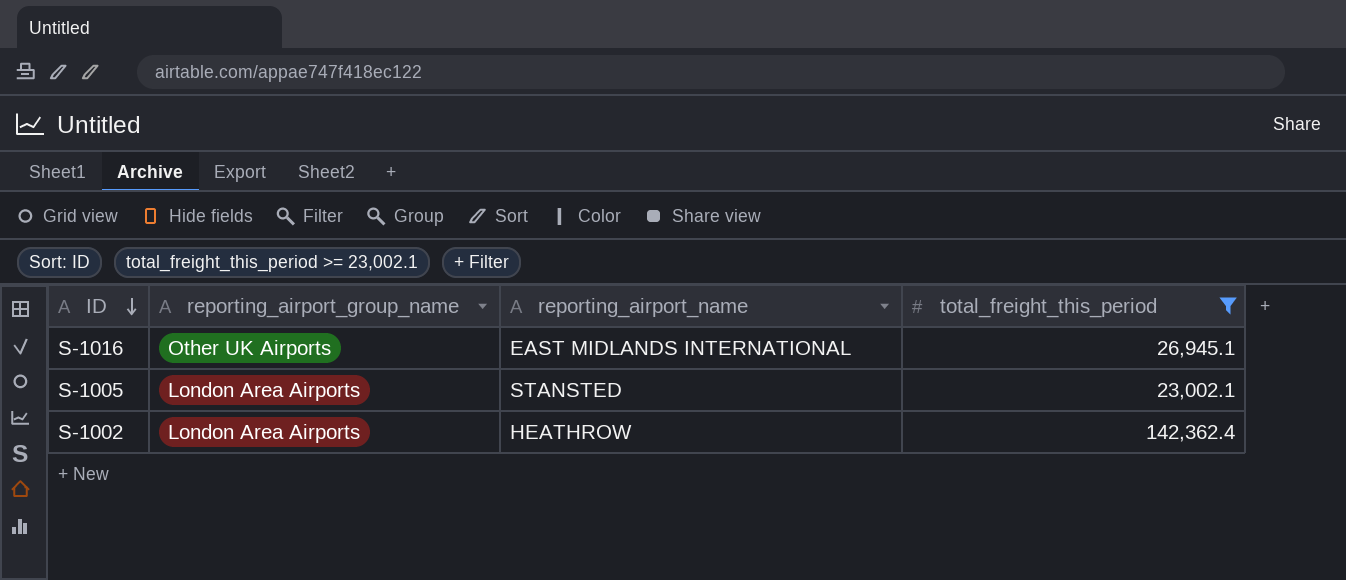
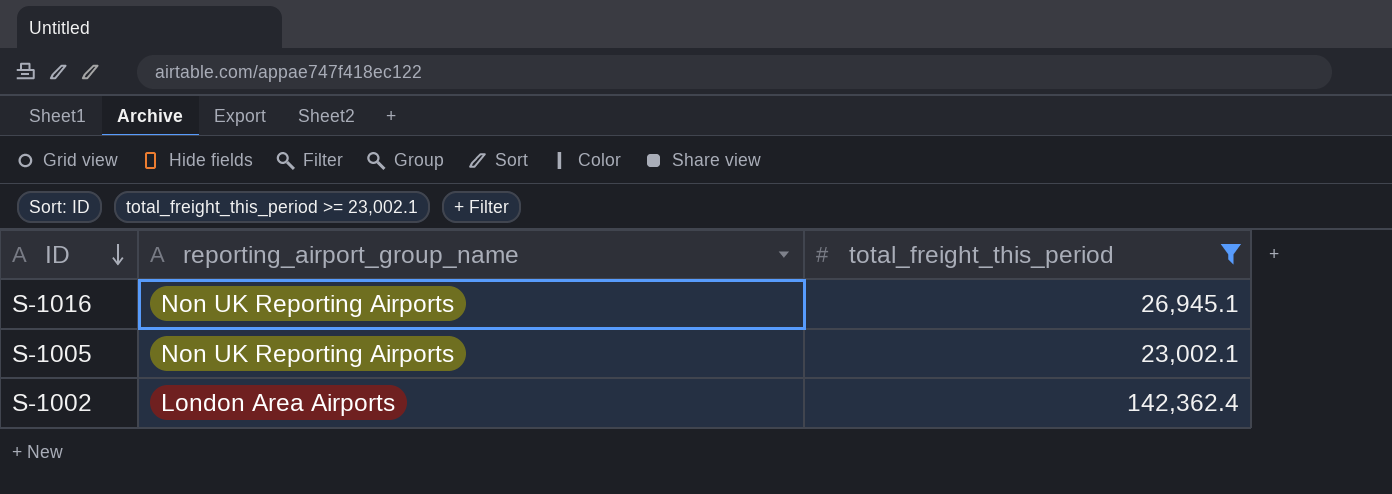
column reporting_airport_name | position: 3 -> none
S-1016 | reporting_airport_group_name: Other UK Airports -> Non UK Reporting Airports
S-1005 | reporting_airport_group_name: London Area Airports -> Non UK Reporting Airports

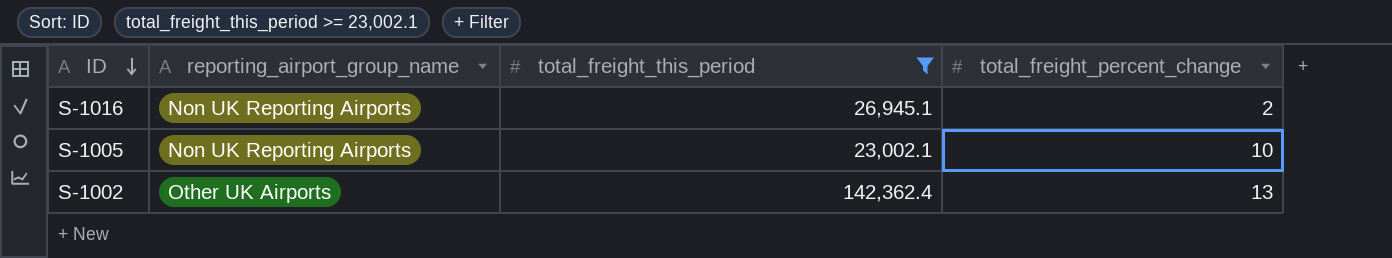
column total_freight_percent_change | position: none -> 4
S-1002 | reporting_airport_group_name: London Area Airports -> Other UK Airports

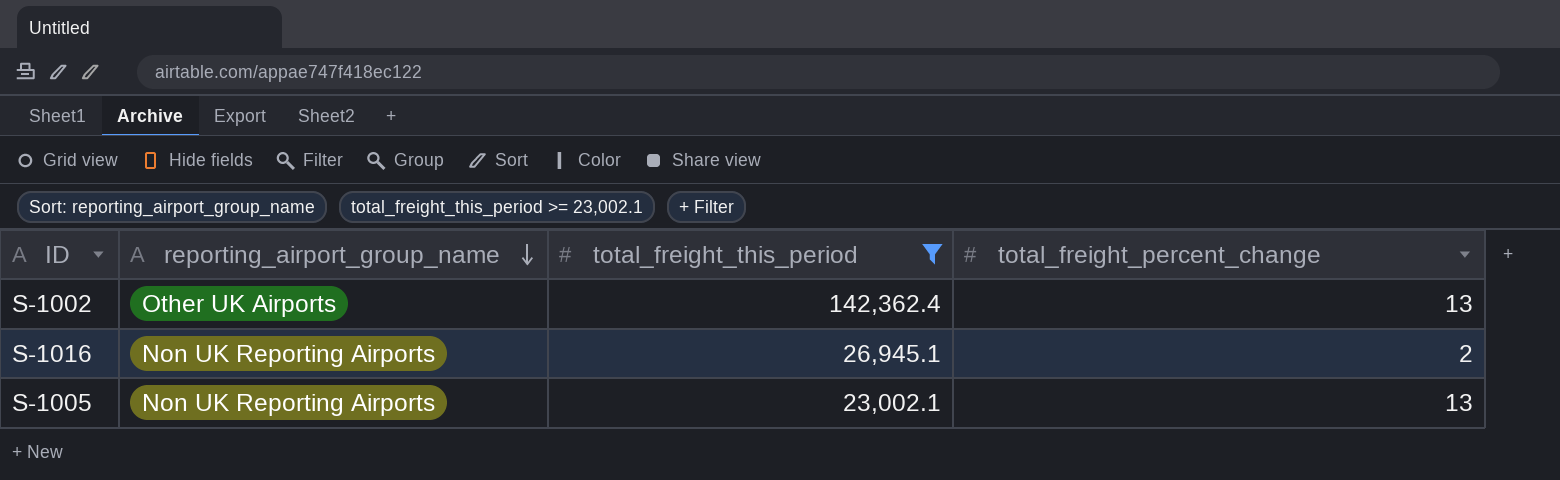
row order: ID descending -> reporting_airport_group_name descending
S-1005 | total_freight_percent_change: 10 -> 13

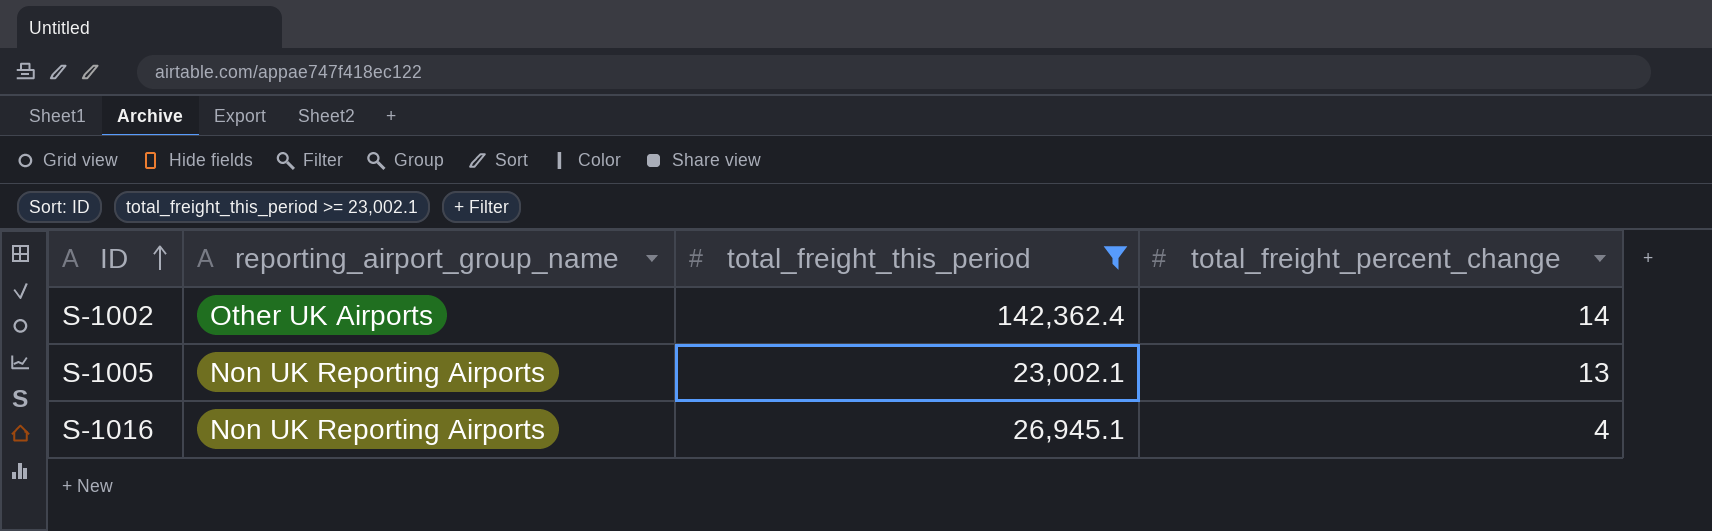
row order: reporting_airport_group_name descending -> ID ascending
S-1002 | total_freight_percent_change: 13 -> 14
S-1016 | total_freight_percent_change: 2 -> 4

